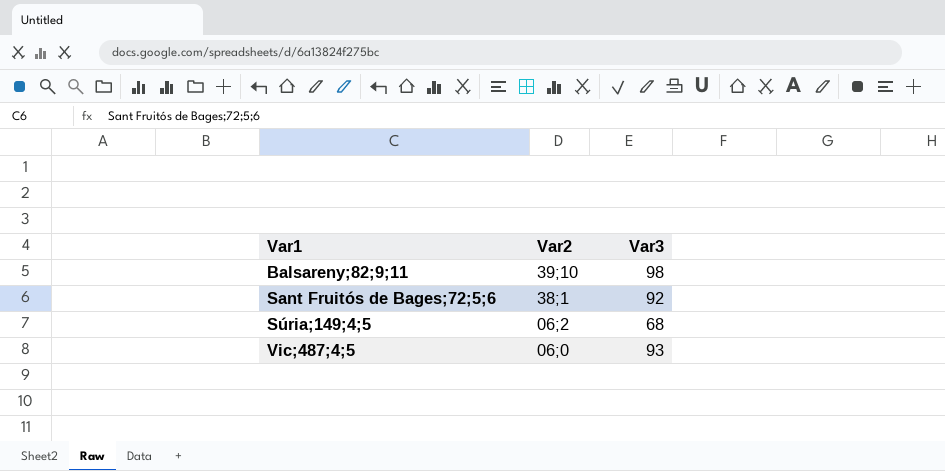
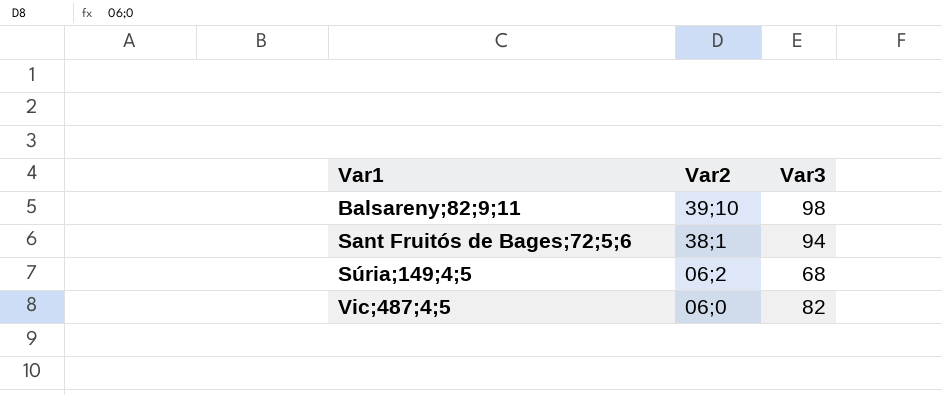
Sant Fruitós de Bages;72;5;6 | Var3: 92 -> 94
Vic;487;4;5 | Var3: 93 -> 82

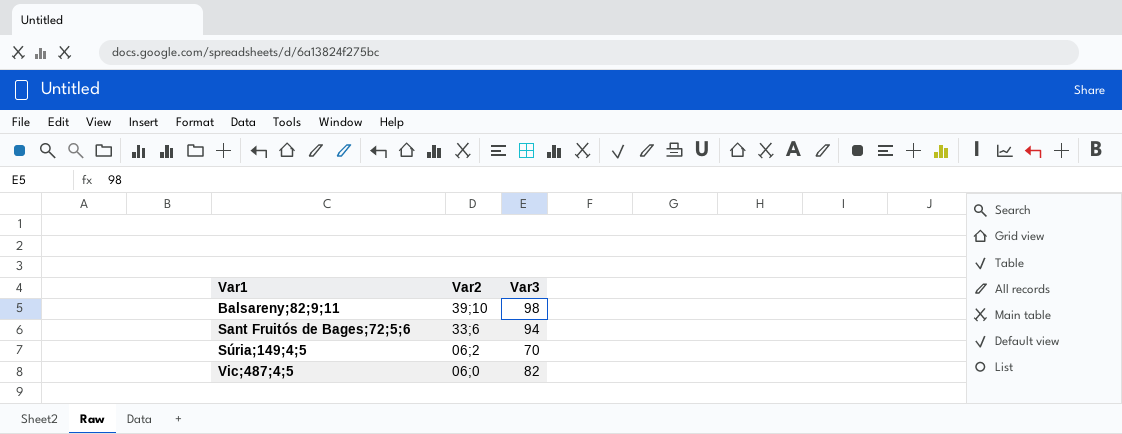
Sant Fruitós de Bages;72;5;6 | Var2: 38;1 -> 33;6
Súria;149;4;5 | Var3: 68 -> 70

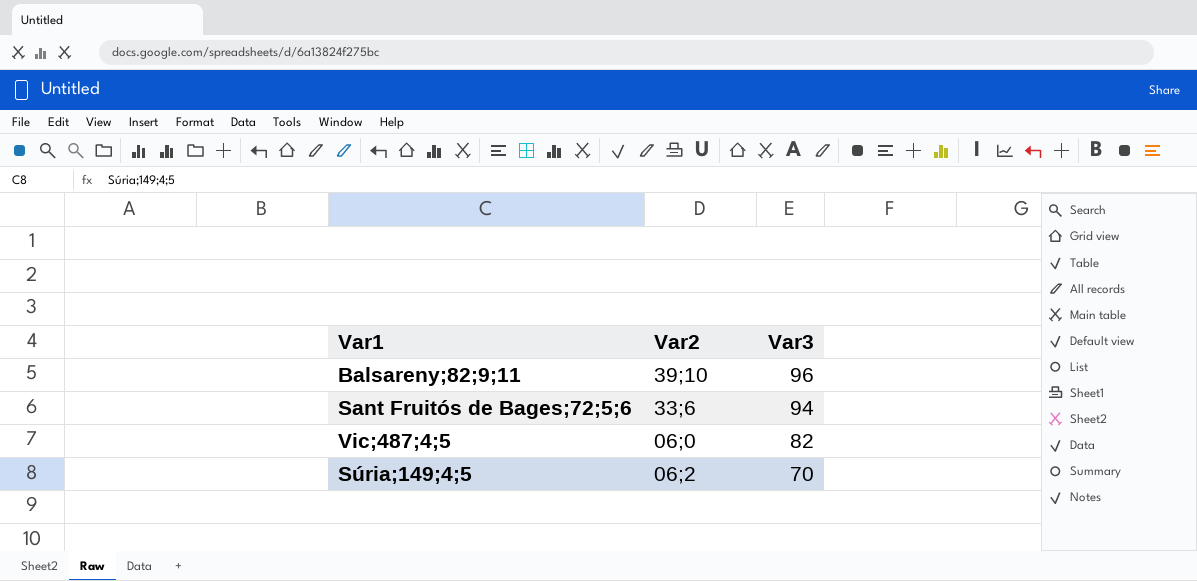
row order: Var1 ascending -> Var3 descending
Balsareny;82;9;11 | Var3: 98 -> 96

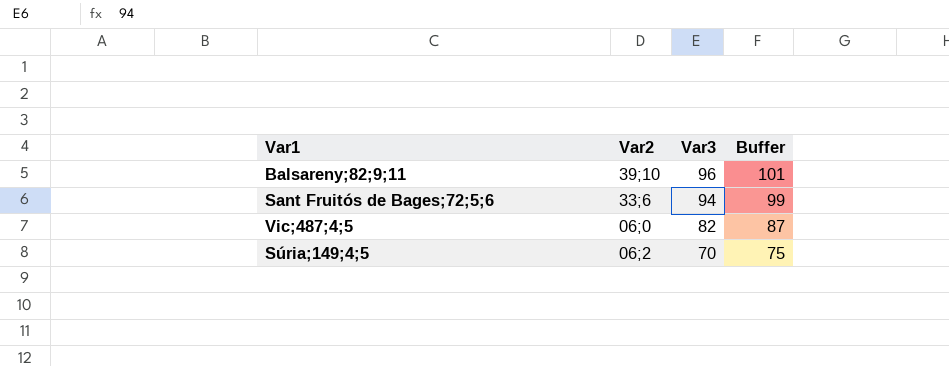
column Buffer | formula: none -> [Var3] + 5

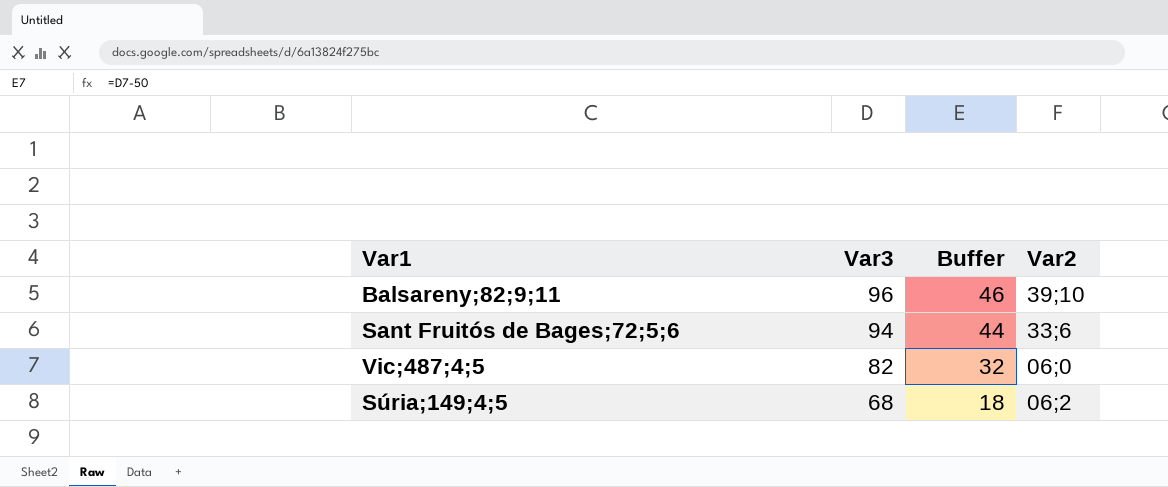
column Buffer | formula: [Var3] + 5 -> [Var3] - 50
column Var2 | position: 2 -> 4
Súria;149;4;5 | Var3: 70 -> 68

